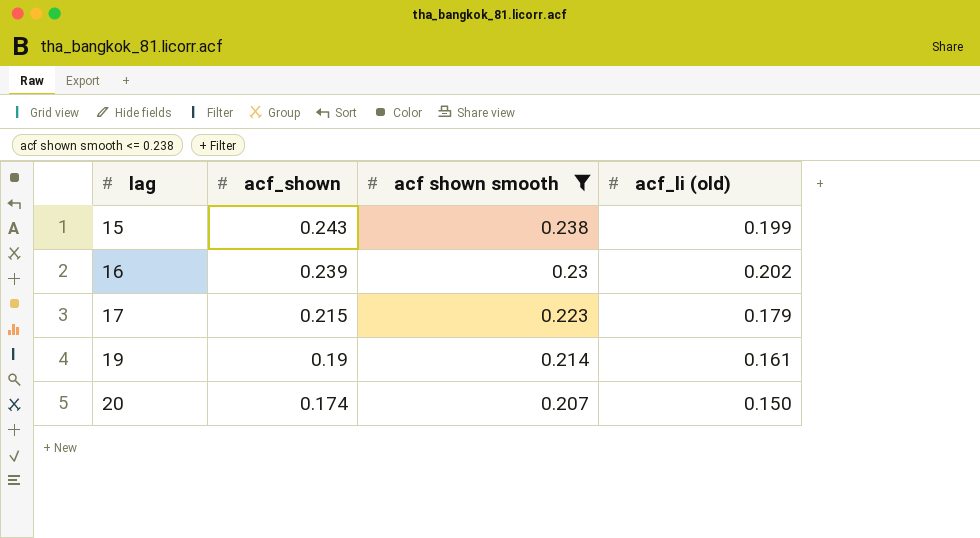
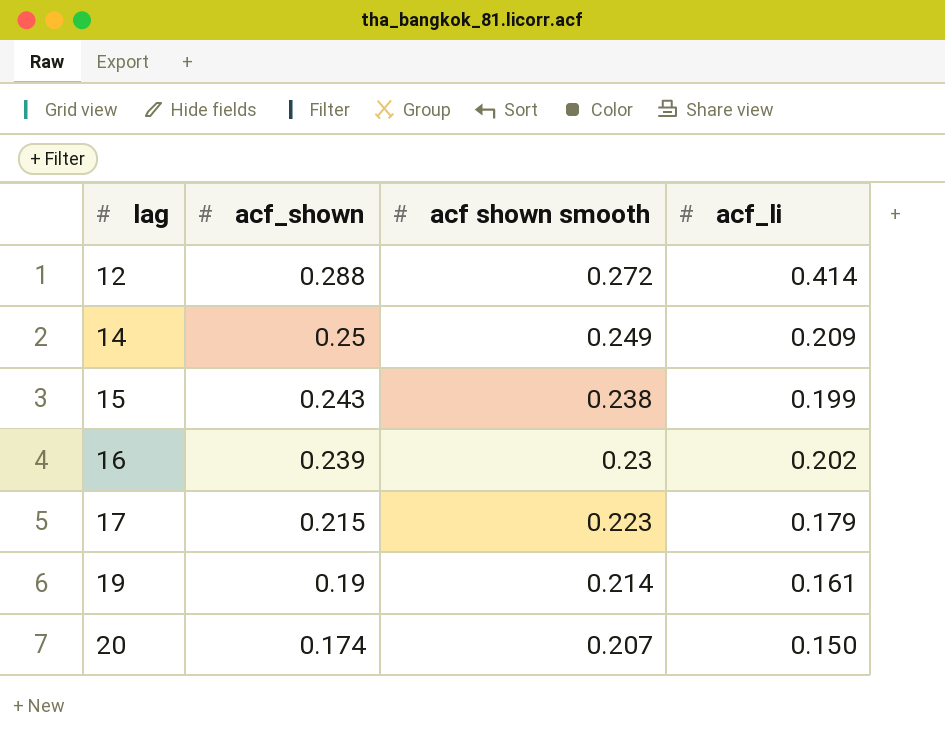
filter: acf shown smooth <= 0.238 -> none
column name: acf_li (old) -> acf_li

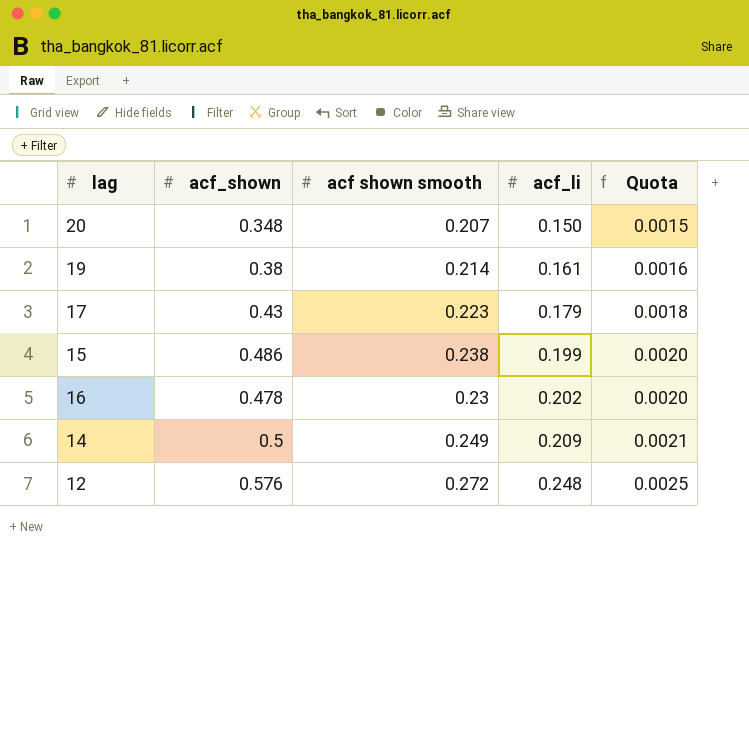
row order: lag ascending -> acf_li ascending
column Quota | formula: none -> [acf_li] * 0.01
20 | acf_shown: 0.174 -> 0.348
19 | acf_shown: 0.19 -> 0.38
17 | acf_shown: 0.215 -> 0.43
15 | acf_shown: 0.243 -> 0.486
16 | acf_shown: 0.239 -> 0.478
14 | acf_shown: 0.25 -> 0.5
12 | acf_shown: 0.288 -> 0.576
12 | acf_li: 0.414 -> 0.248

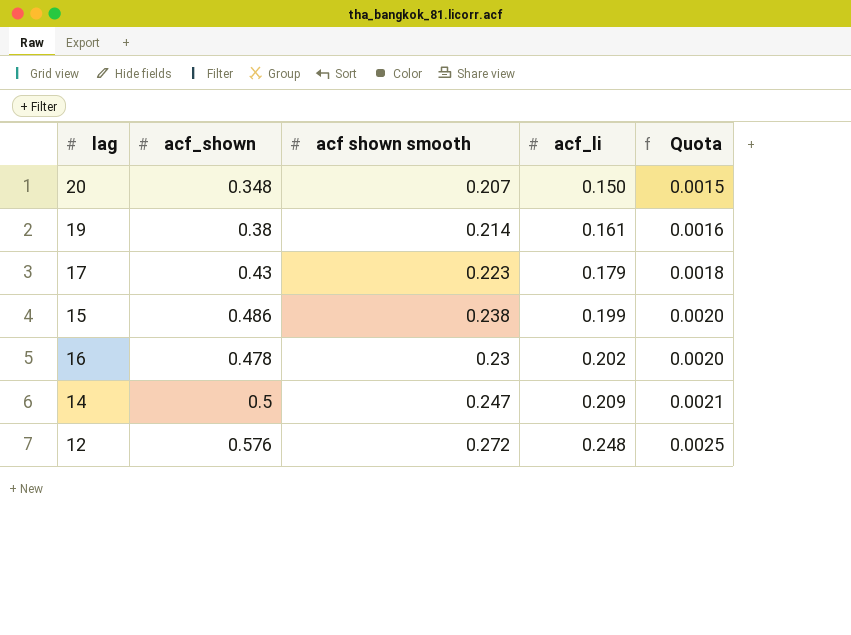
14 | acf shown smooth: 0.249 -> 0.247

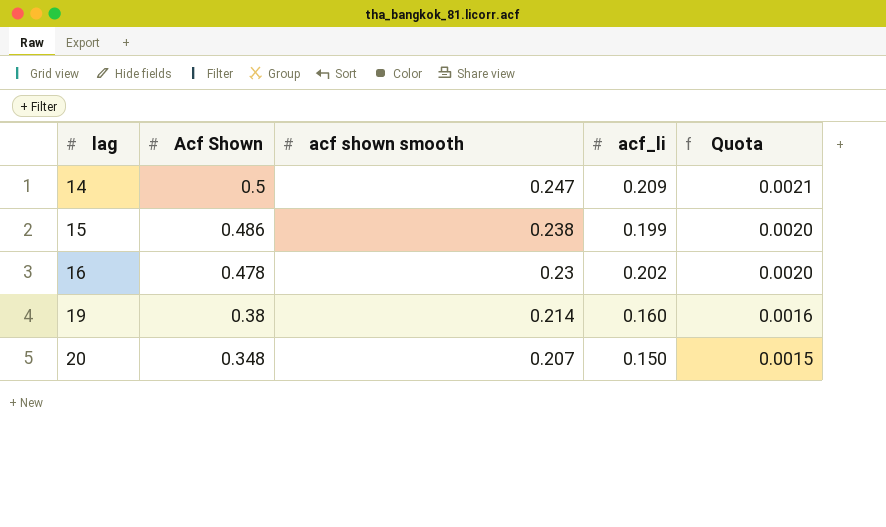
row order: acf_li ascending -> lag ascending
column name: acf_shown -> Acf Shown
row 17: 0.43 | 0.223 | 0.179 | 0.0018 -> none
row 12: 0.576 | 0.272 | 0.248 | 0.0025 -> none
19 | acf_li: 0.161 -> 0.160

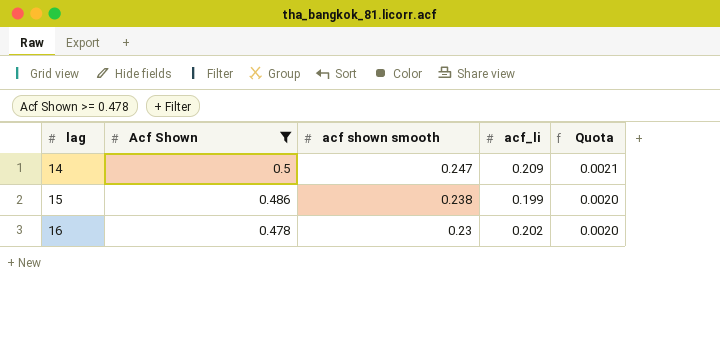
filter: none -> Acf Shown >= 0.478

